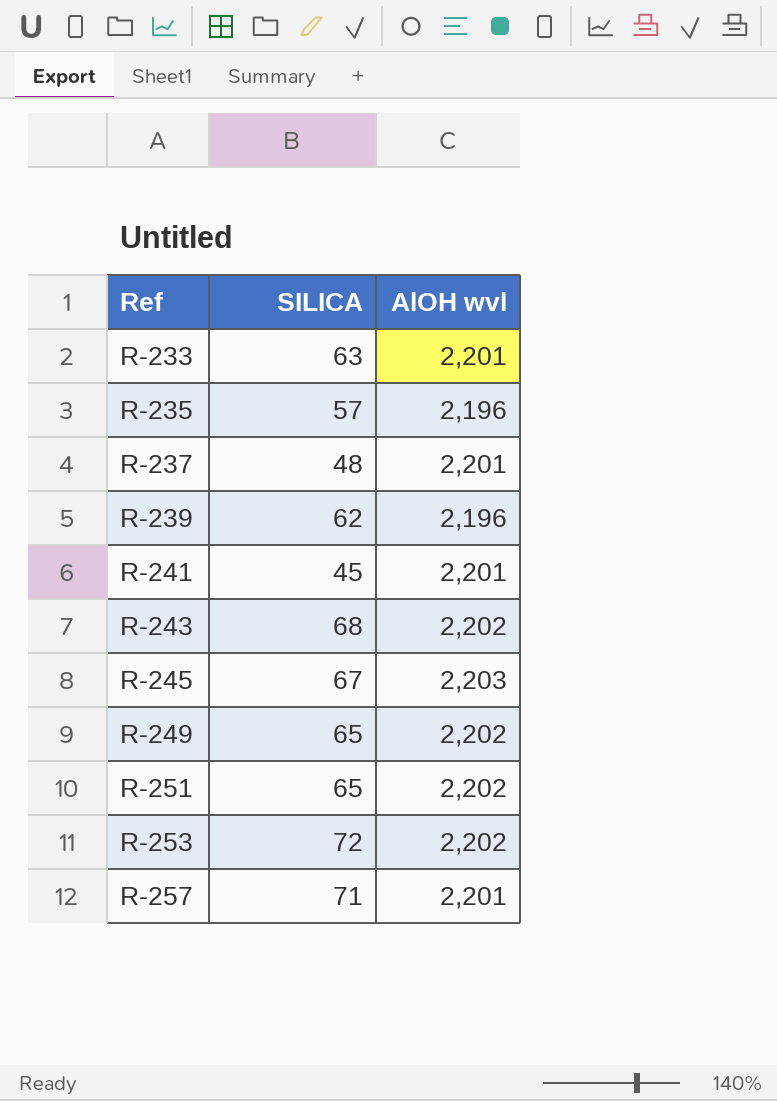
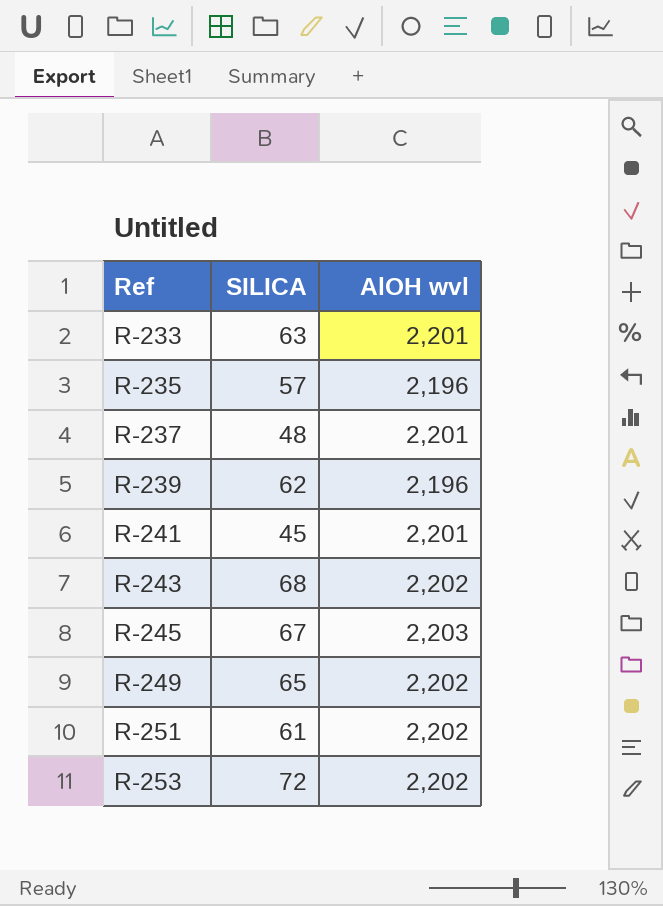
row R-257: 71 | 2,201 -> none
R-251 | SILICA: 65 -> 61

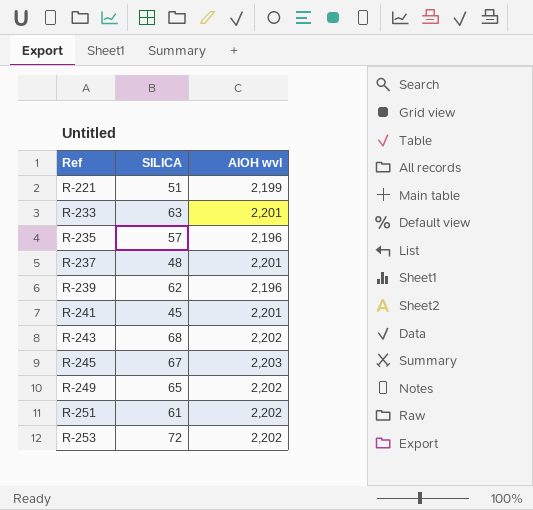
row R-221: none -> 51 | 2,199

